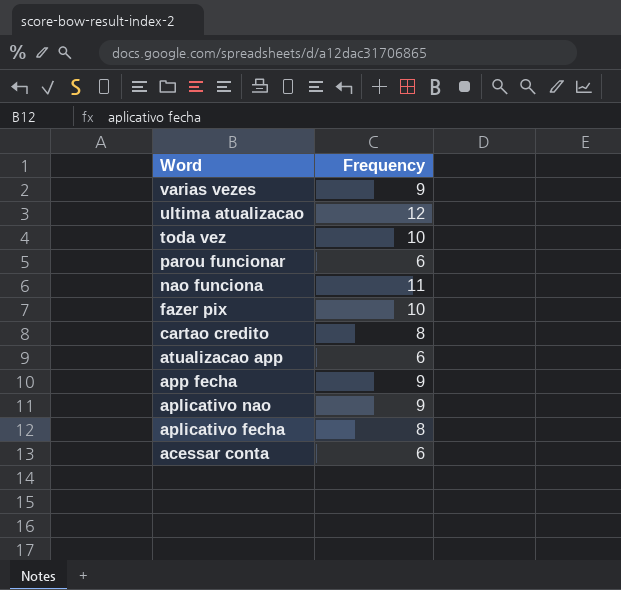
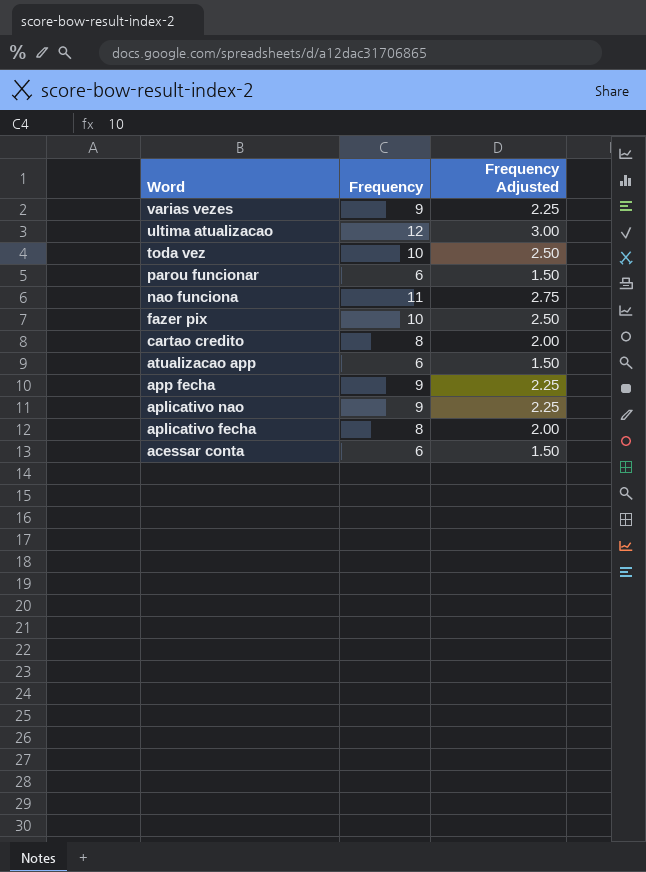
column Frequency Adjusted | formula: none -> [Frequency] * 0.25

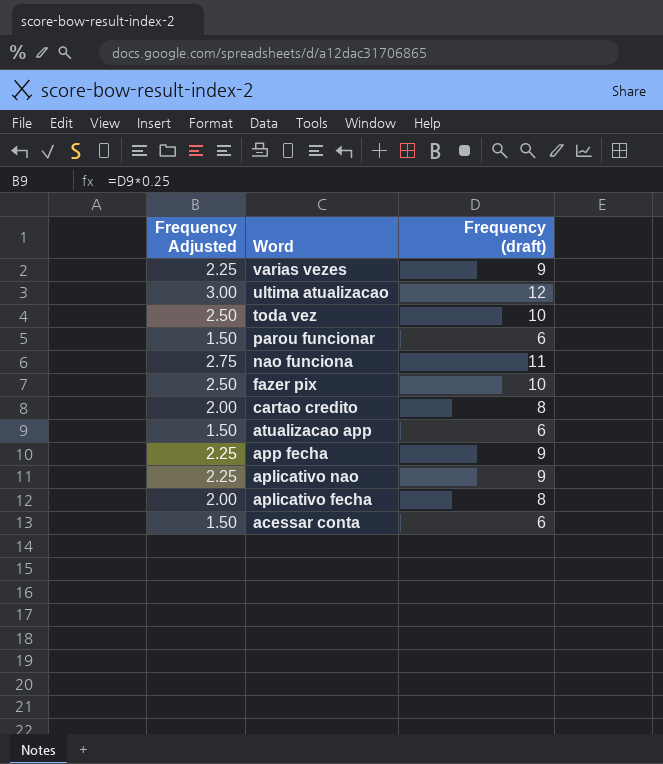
column Frequency Adjusted | position: 3 -> 1
column name: Frequency -> Frequency (draft)

